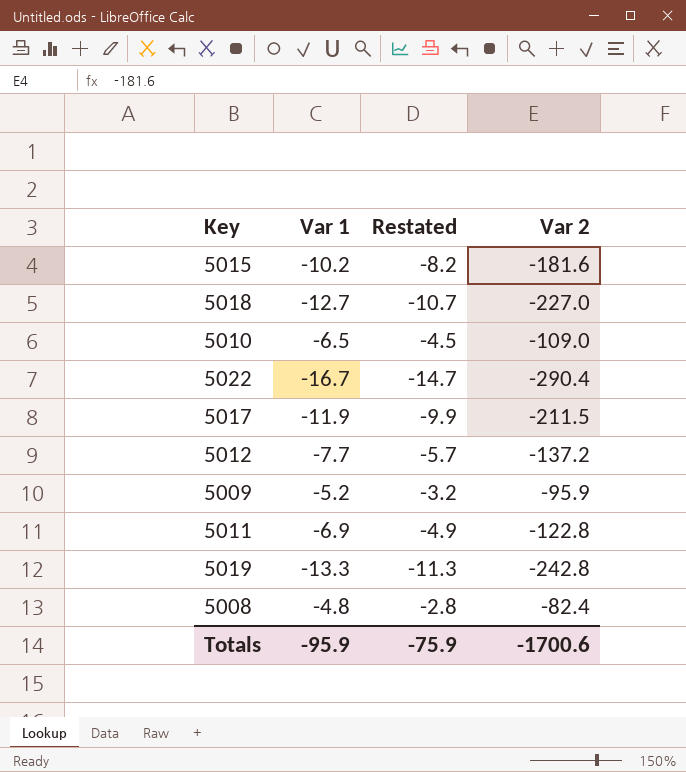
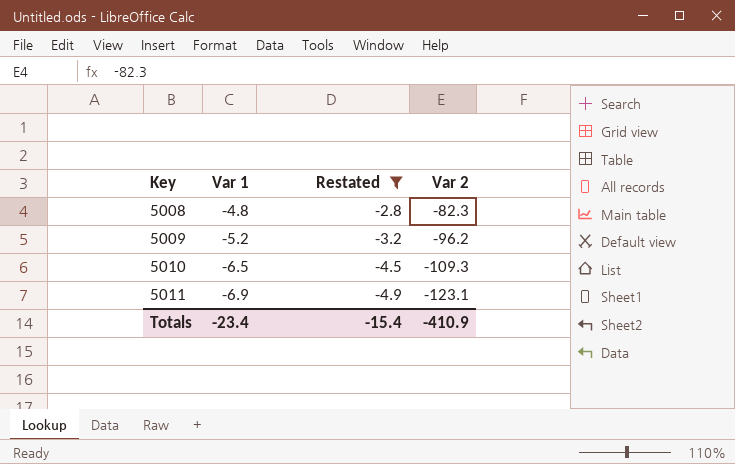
filter: none -> Restated >= -4.9
row order: none -> Key ascending
5008 | Var 2: -82.4 -> -82.3
5009 | Var 2: -95.9 -> -96.2
5010 | Var 2: -109.0 -> -109.3
5011 | Var 2: -122.8 -> -123.1
Totals | Var 1: -95.9 -> -23.4
Totals | Restated: -75.9 -> -15.4
Totals | Var 2: -1700.6 -> -410.9

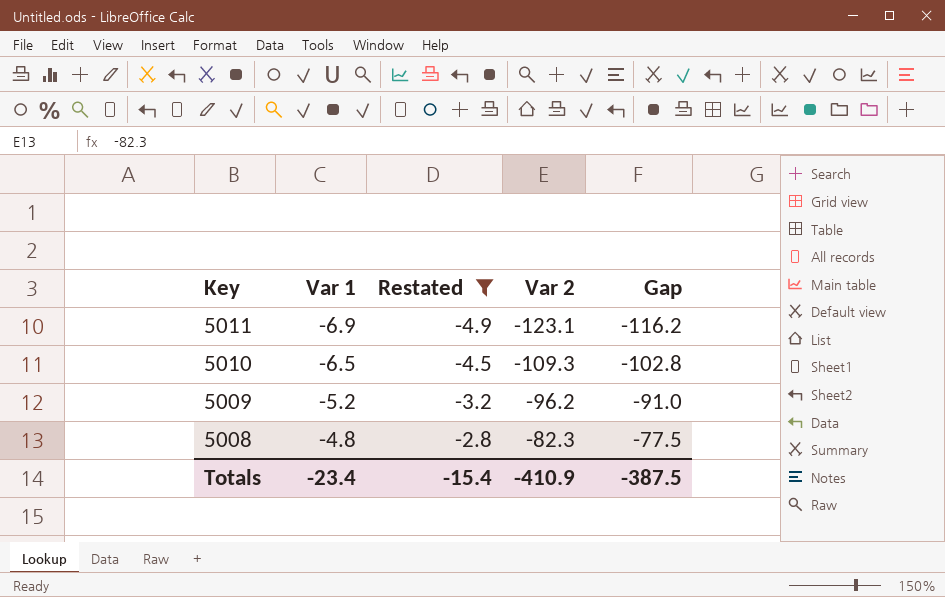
row order: Key ascending -> Key descending
column Gap | formula: none -> [Var 2] - [Var 1]

